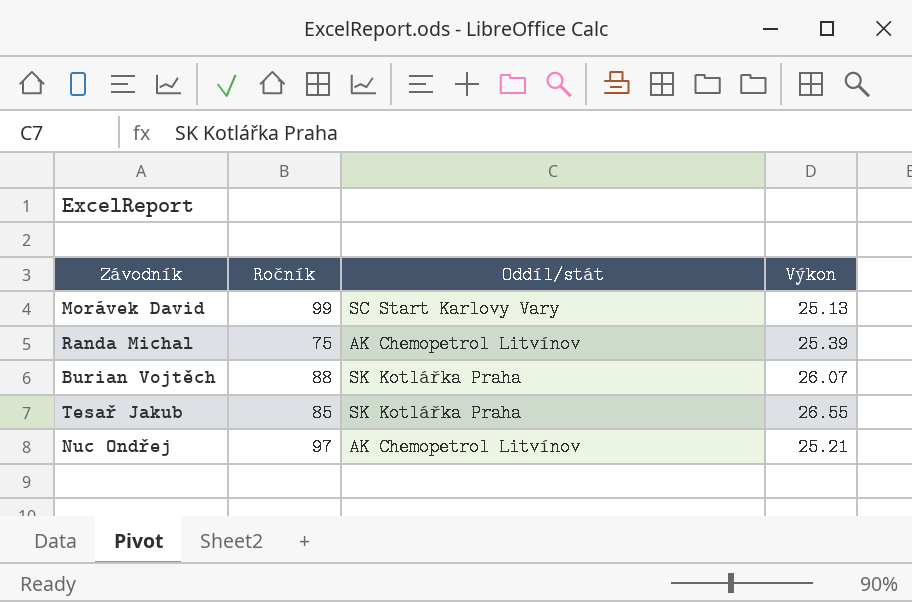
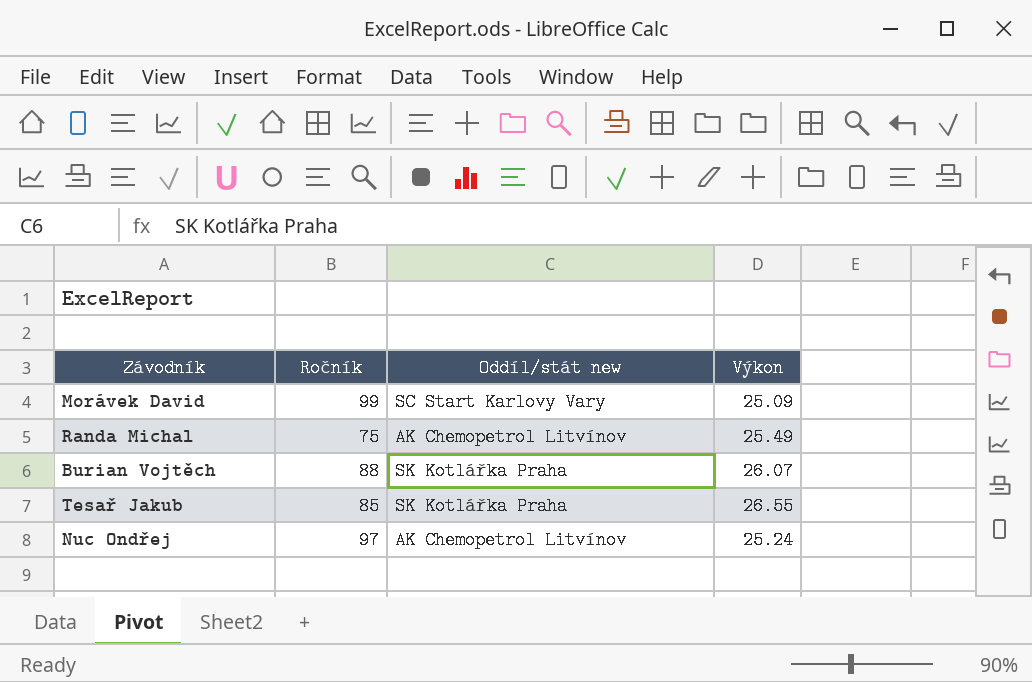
column name: Oddíl/stát -> Oddíl/stát new
Morávek David | Výkon: 25.13 -> 25.09
Randa Michal | Výkon: 25.39 -> 25.49
Nuc Ondřej | Výkon: 25.21 -> 25.24

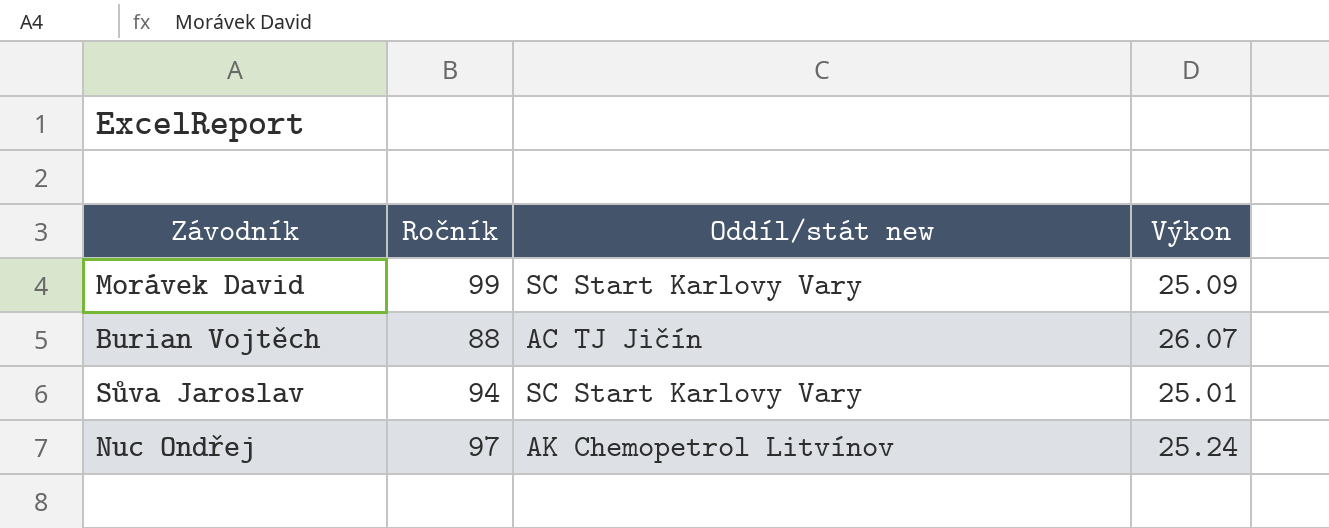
row Randa Michal: 75 | AK Chemopetrol Litvínov | 25.49 -> none
row Tesař Jakub: 85 | SK Kotlářka Praha | 26.55 -> none
Burian Vojtěch | Oddíl/stát new: SK Kotlářka Praha -> AC TJ Jičín
row Sůva Jaroslav: none -> 94 | SC Start Karlovy Vary | 25.01

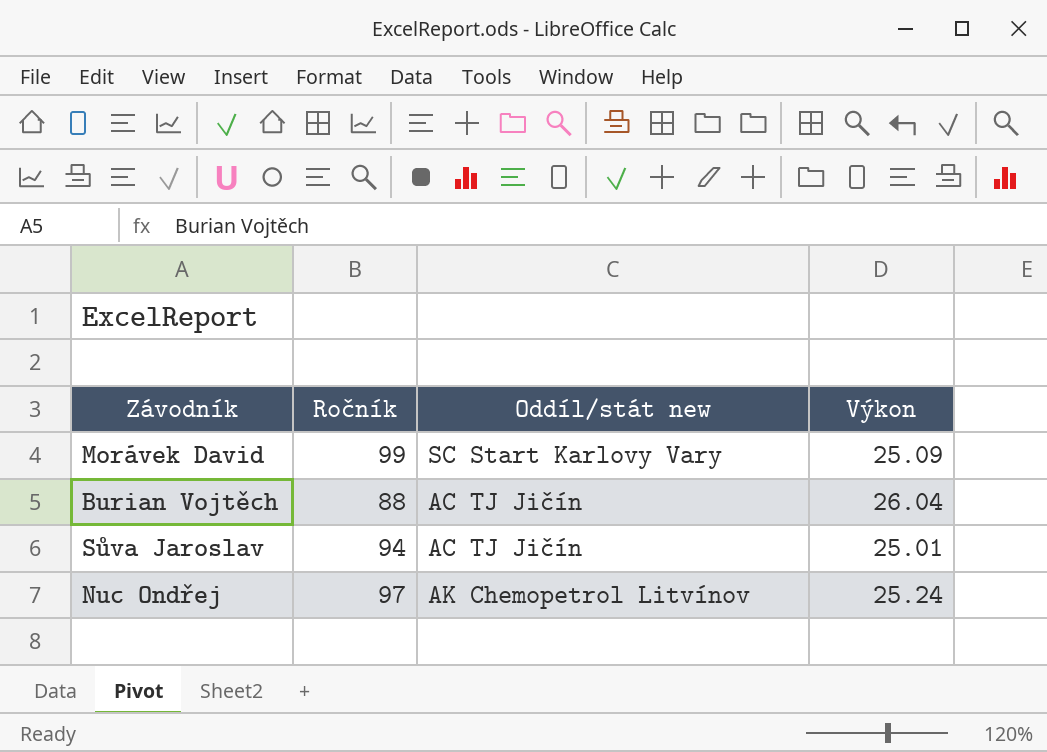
Burian Vojtěch | Výkon: 26.07 -> 26.04
Sůva Jaroslav | Oddíl/stát new: SC Start Karlovy Vary -> AC TJ Jičín

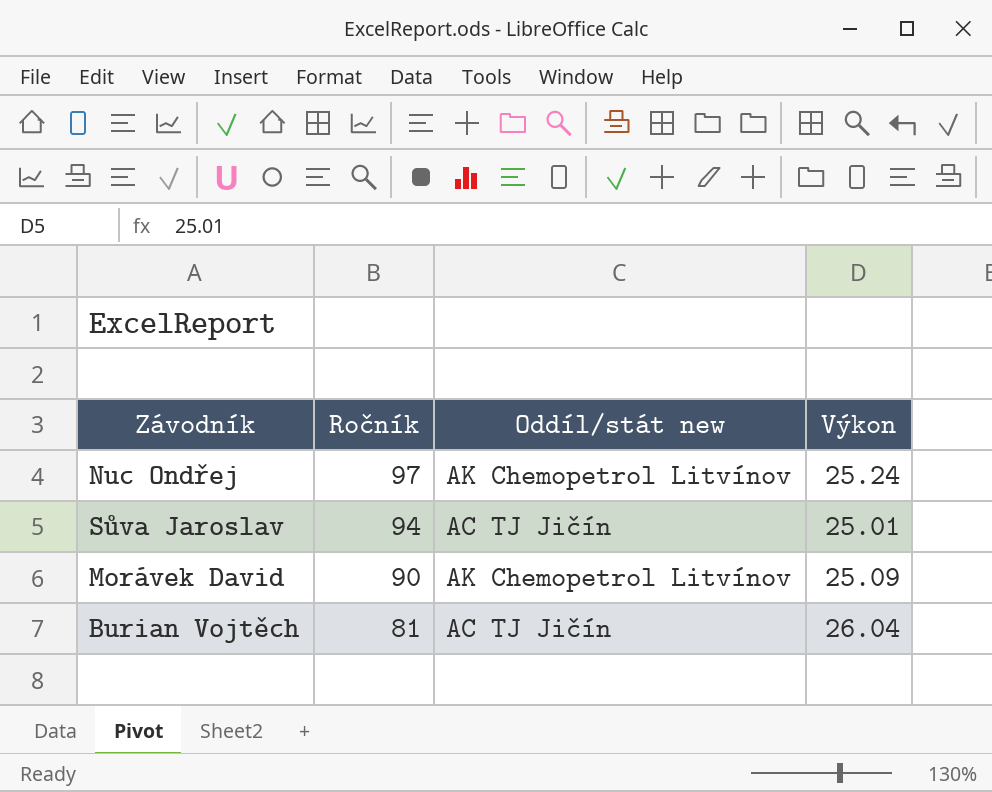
row order: none -> Ročník descending
Morávek David | Ročník: 99 -> 90
Morávek David | Oddíl/stát new: SC Start Karlovy Vary -> AK Chemopetrol Litvínov
Burian Vojtěch | Ročník: 88 -> 81

